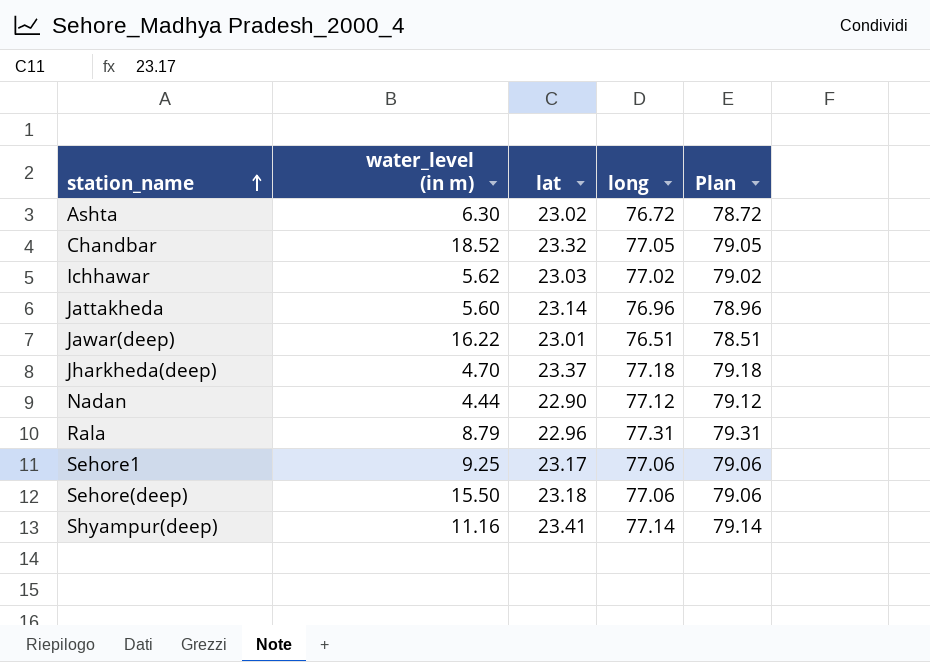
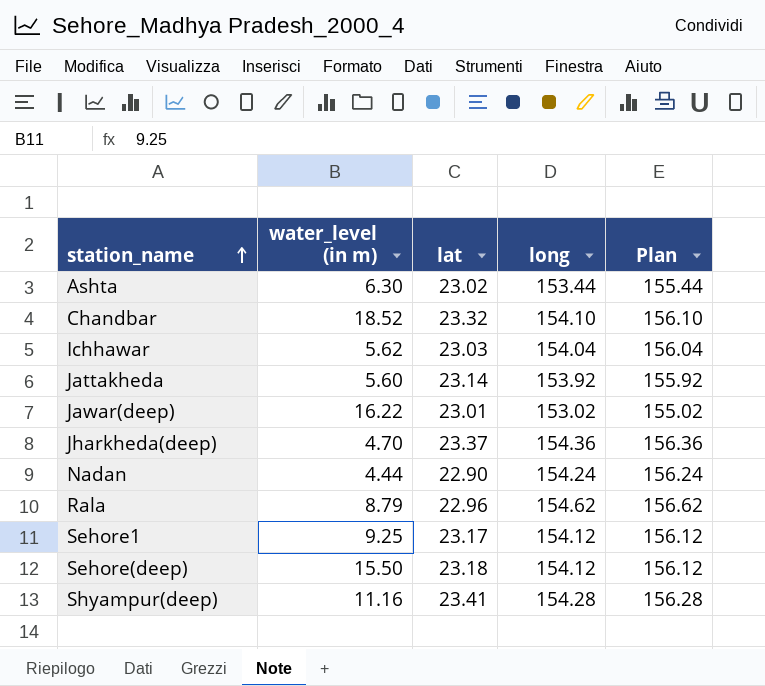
Ashta | long: 76.72 -> 153.44
Ashta | Plan: 78.72 -> 155.44
Chandbar | long: 77.05 -> 154.10
Chandbar | Plan: 79.05 -> 156.10
Ichhawar | long: 77.02 -> 154.04
Ichhawar | Plan: 79.02 -> 156.04
Jattakheda | long: 76.96 -> 153.92
Jattakheda | Plan: 78.96 -> 155.92
Jawar(deep) | long: 76.51 -> 153.02
Jawar(deep) | Plan: 78.51 -> 155.02
Jharkheda(deep) | long: 77.18 -> 154.36
Jharkheda(deep) | Plan: 79.18 -> 156.36
Nadan | long: 77.12 -> 154.24
Nadan | Plan: 79.12 -> 156.24
Rala | long: 77.31 -> 154.62
Rala | Plan: 79.31 -> 156.62
Sehore1 | long: 77.06 -> 154.12
Sehore1 | Plan: 79.06 -> 156.12
Sehore(deep) | long: 77.06 -> 154.12
Sehore(deep) | Plan: 79.06 -> 156.12
Shyampur(deep) | long: 77.14 -> 154.28
Shyampur(deep) | Plan: 79.14 -> 156.28

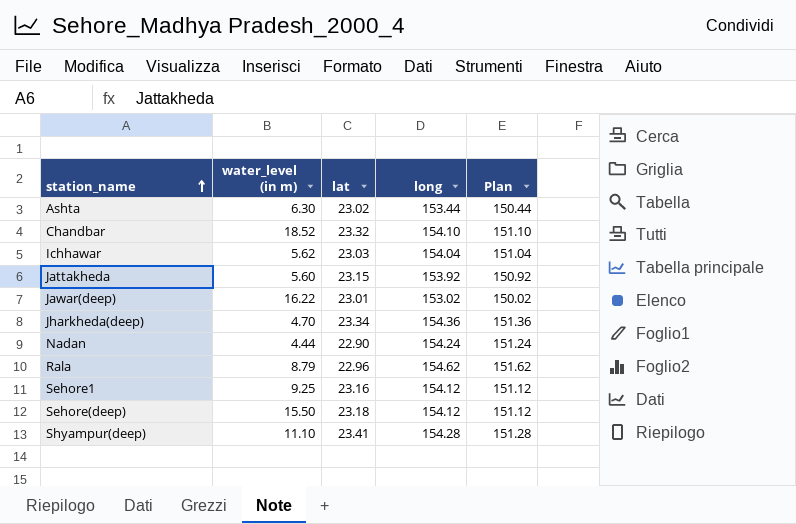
column Plan | formula: [long] + 2 -> [long] - 3
Jattakheda | lat: 23.14 -> 23.15
Jharkheda(deep) | lat: 23.37 -> 23.34
Sehore1 | lat: 23.17 -> 23.16
Shyampur(deep) | water_level (in m): 11.16 -> 11.10

